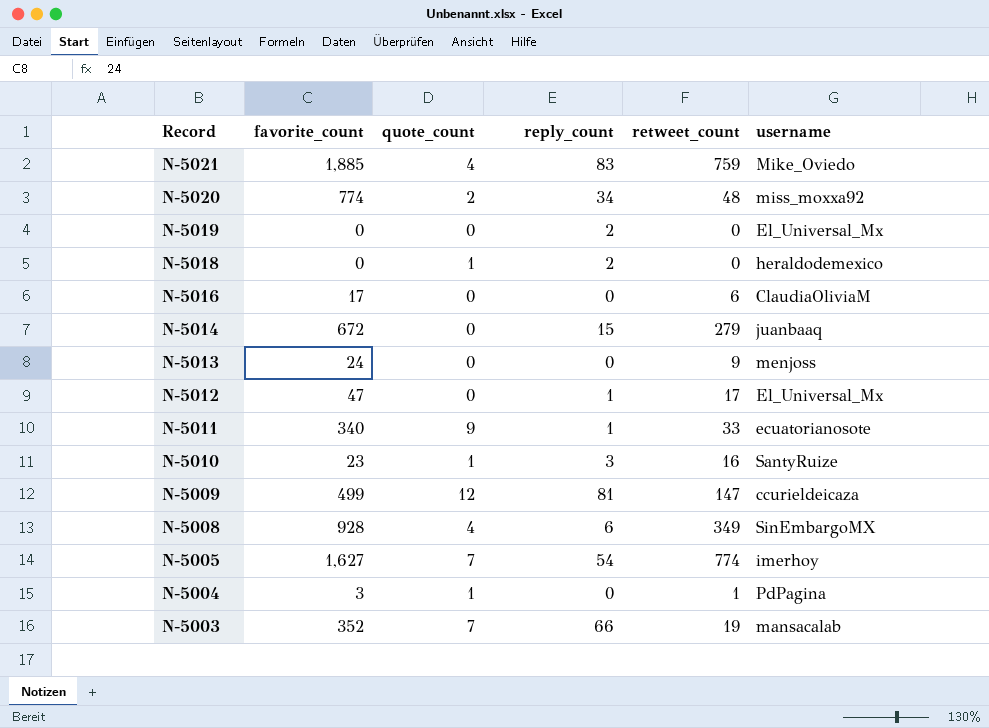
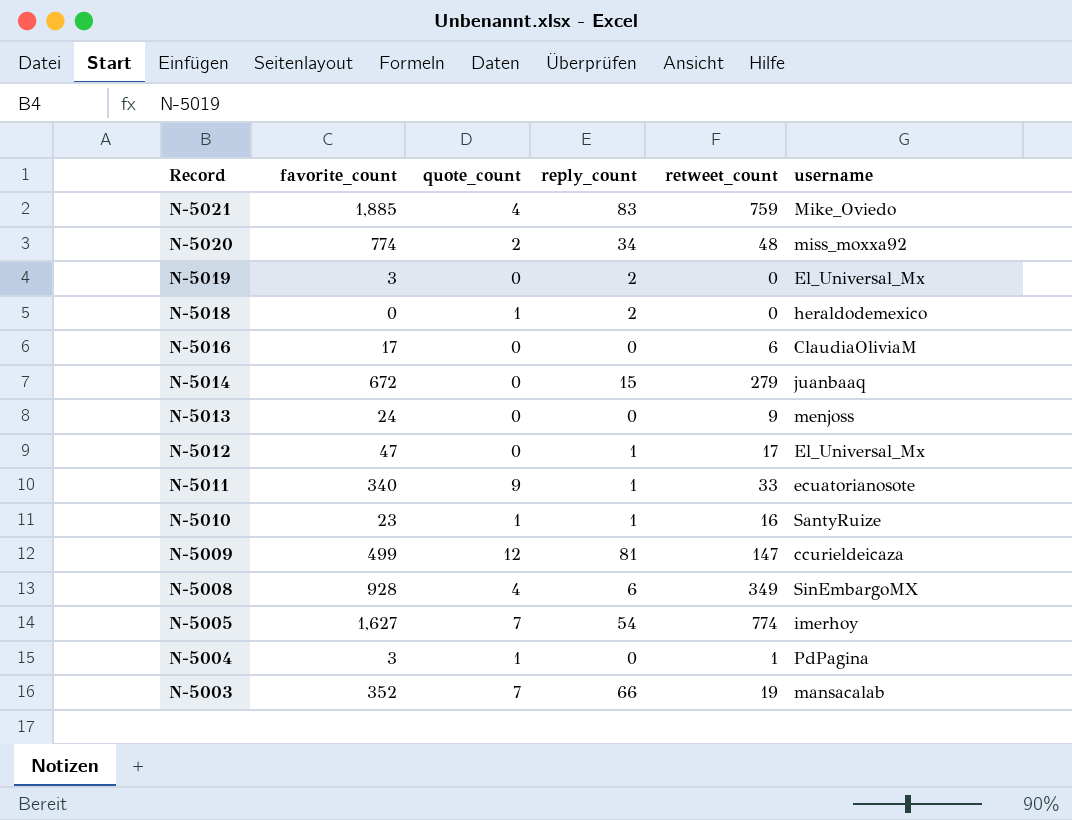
N-5019 | favorite_count: 0 -> 3
N-5010 | reply_count: 3 -> 1

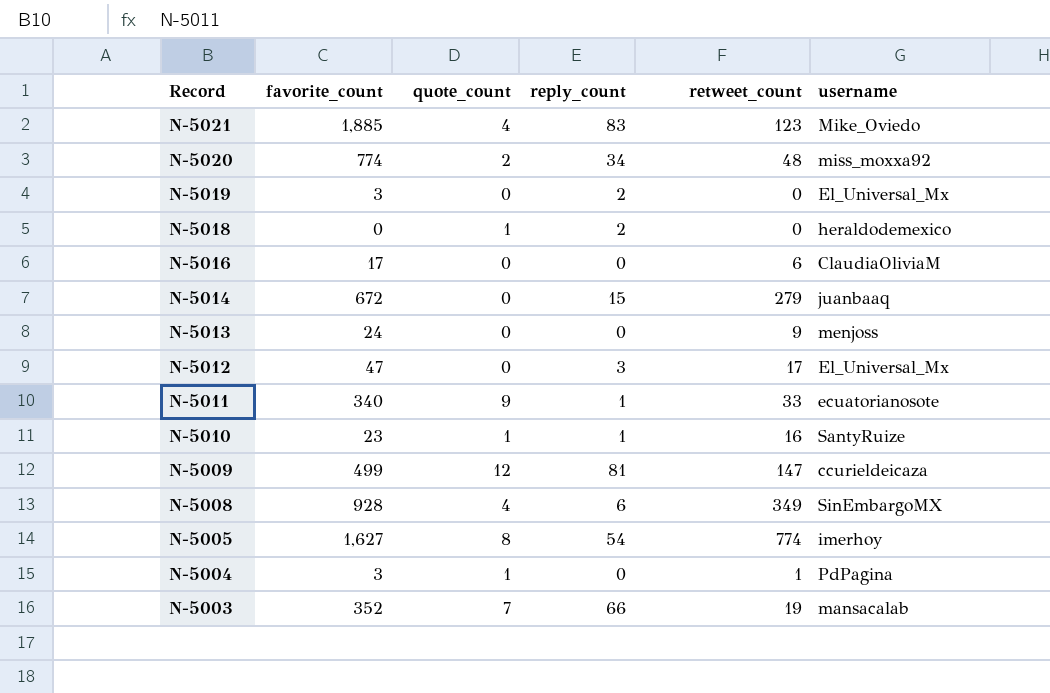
N-5021 | retweet_count: 759 -> 123
N-5012 | reply_count: 1 -> 3
N-5005 | quote_count: 7 -> 8

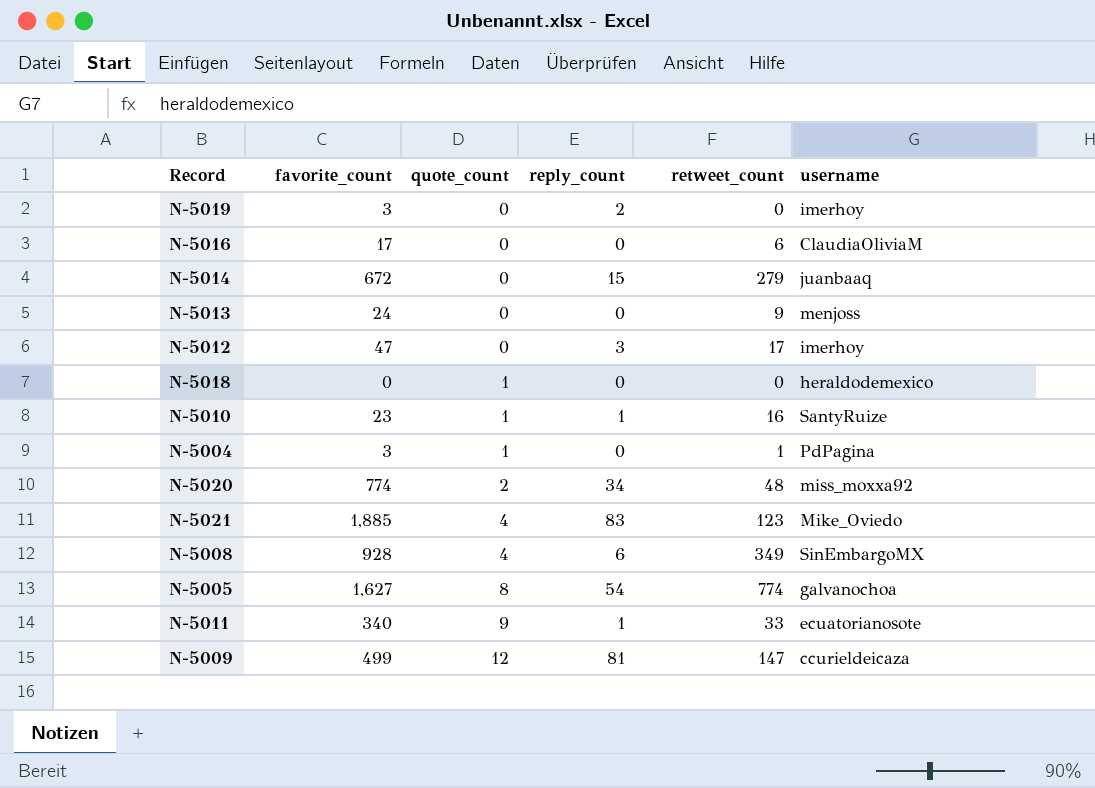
row order: Record descending -> quote_count ascending
row N-5003: 352 | 7 | 66 | 19 | mansacalab -> none
N-5019 | username: El_Universal_Mx -> imerhoy
N-5012 | username: El_Universal_Mx -> imerhoy
N-5018 | reply_count: 2 -> 0
N-5005 | username: imerhoy -> galvanochoa

